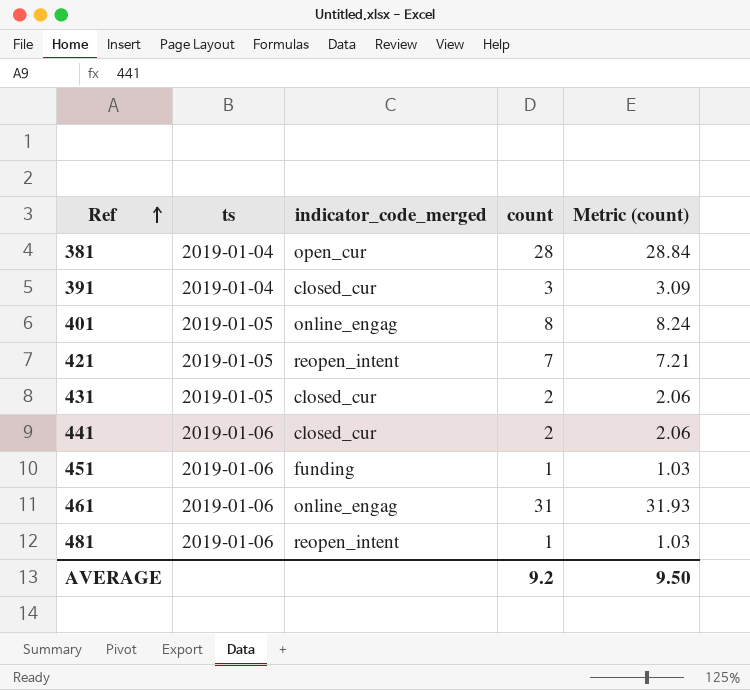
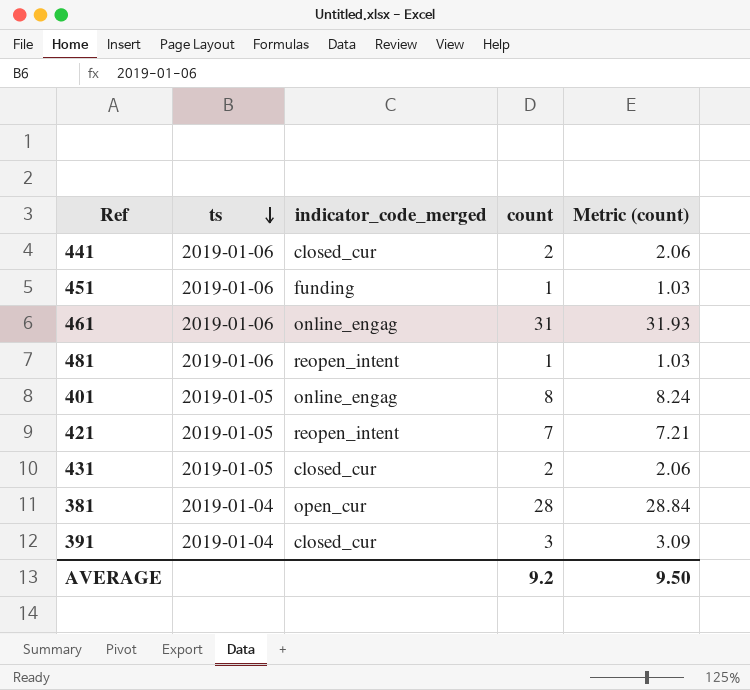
row order: Ref ascending -> ts descending

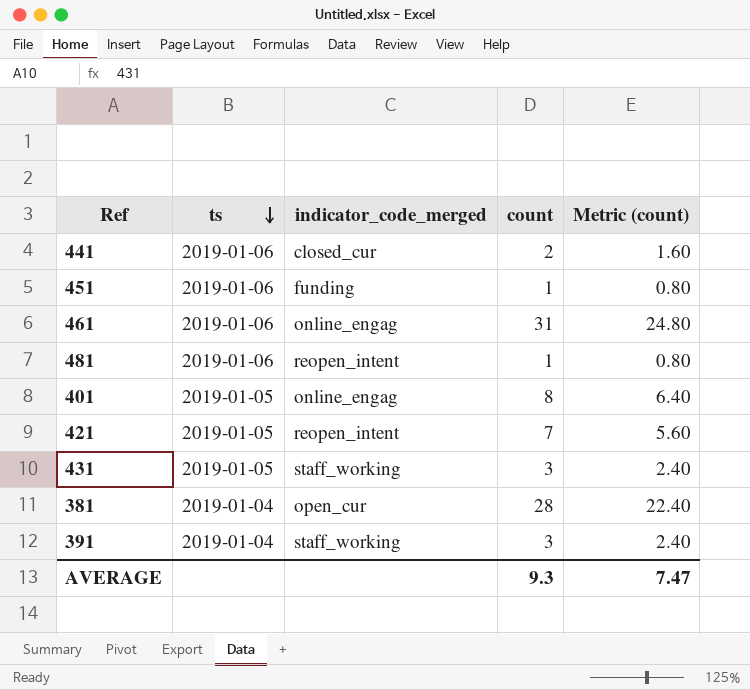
column Metric (count) | formula: [count] * 1.03 -> [count] * 0.8
431 | indicator_code_merged: closed_cur -> staff_working
431 | count: 2 -> 3
391 | indicator_code_merged: closed_cur -> staff_working
AVERAGE | count: 9.2 -> 9.3
AVERAGE | Metric (count): 9.50 -> 7.47

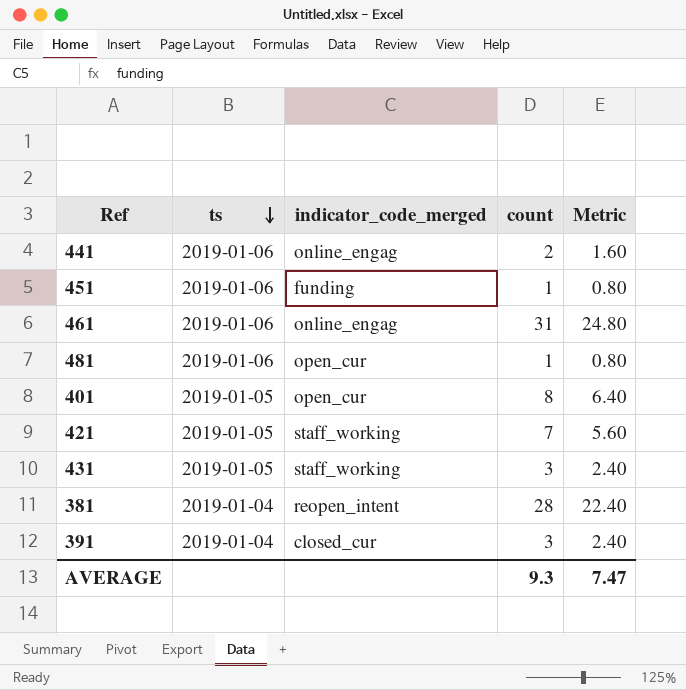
column name: Metric (count) -> Metric
441 | indicator_code_merged: closed_cur -> online_engag
481 | indicator_code_merged: reopen_intent -> open_cur
401 | indicator_code_merged: online_engag -> open_cur
421 | indicator_code_merged: reopen_intent -> staff_working
381 | indicator_code_merged: open_cur -> reopen_intent
391 | indicator_code_merged: staff_working -> closed_cur

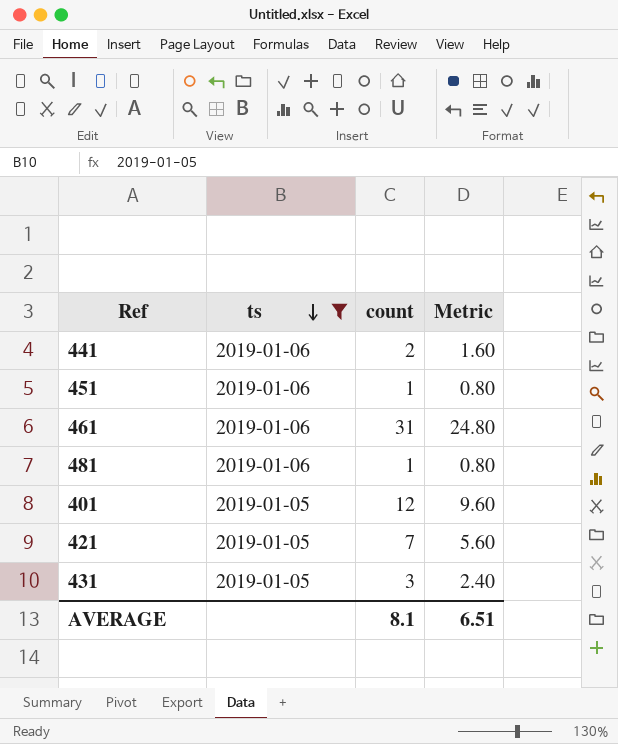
filter: none -> ts != 2019-01-04
column indicator_code_merged | position: 3 -> none
401 | count: 8 -> 12
401 | Metric: 6.40 -> 9.60
AVERAGE | count: 9.3 -> 8.1
AVERAGE | Metric: 7.47 -> 6.51

